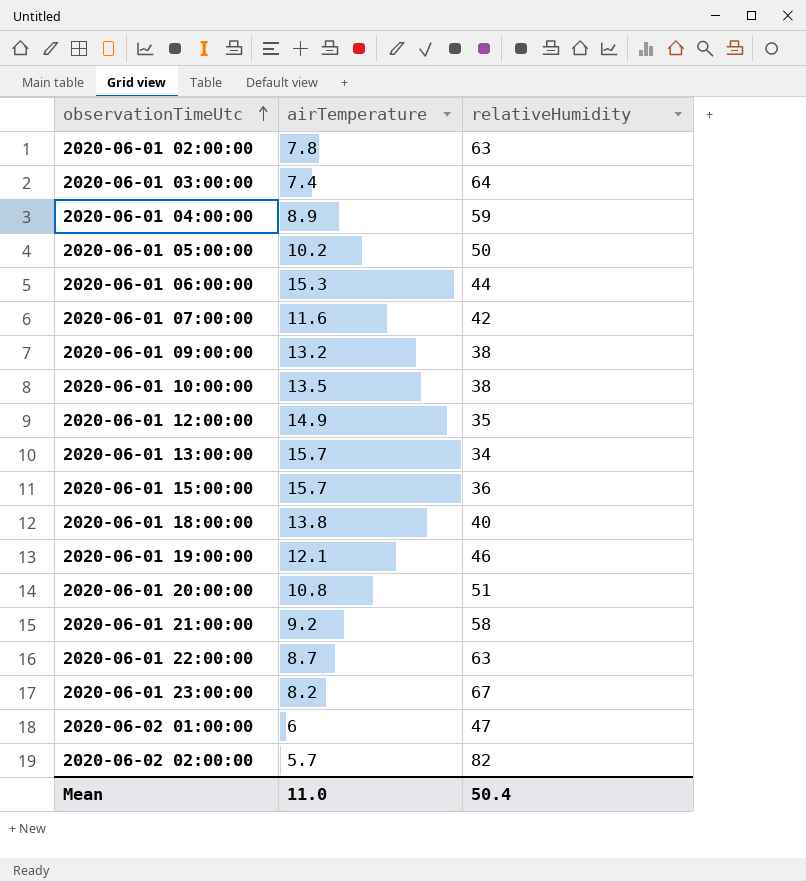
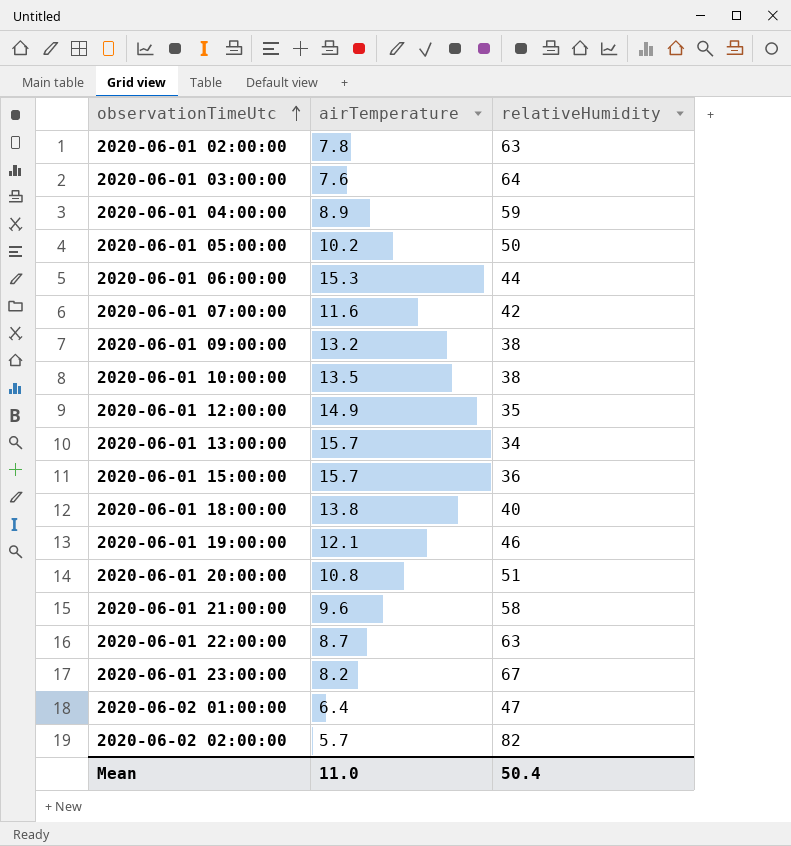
2020-06-01 03:00:00 | airTemperature: 7.4 -> 7.6
2020-06-01 21:00:00 | airTemperature: 9.2 -> 9.6
2020-06-02 01:00:00 | airTemperature: 6 -> 6.4

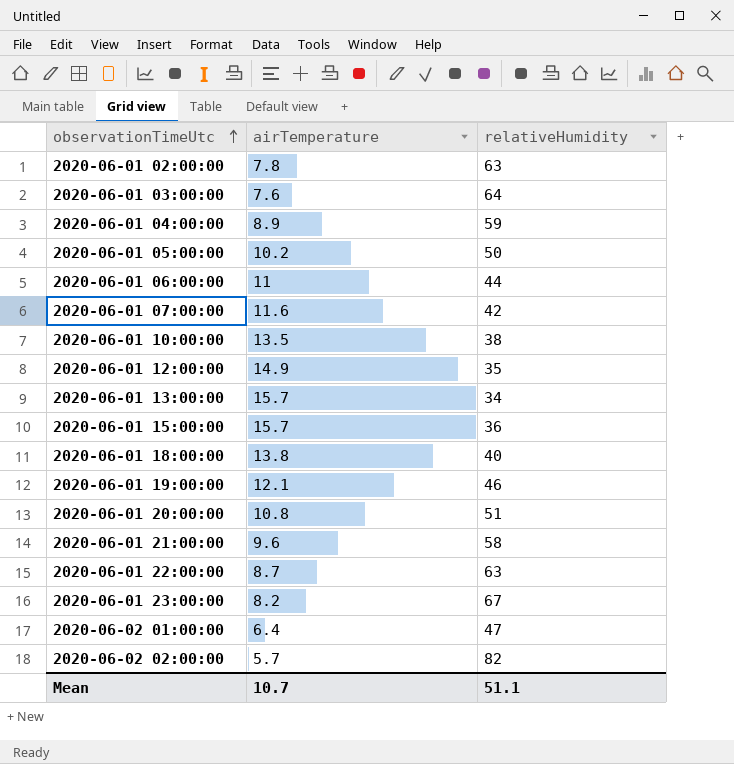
row 2020-06-01 09:00:00: 13.2 | 38 -> none
2020-06-01 06:00:00 | airTemperature: 15.3 -> 11
Mean | airTemperature: 11.0 -> 10.7
Mean | relativeHumidity: 50.4 -> 51.1

